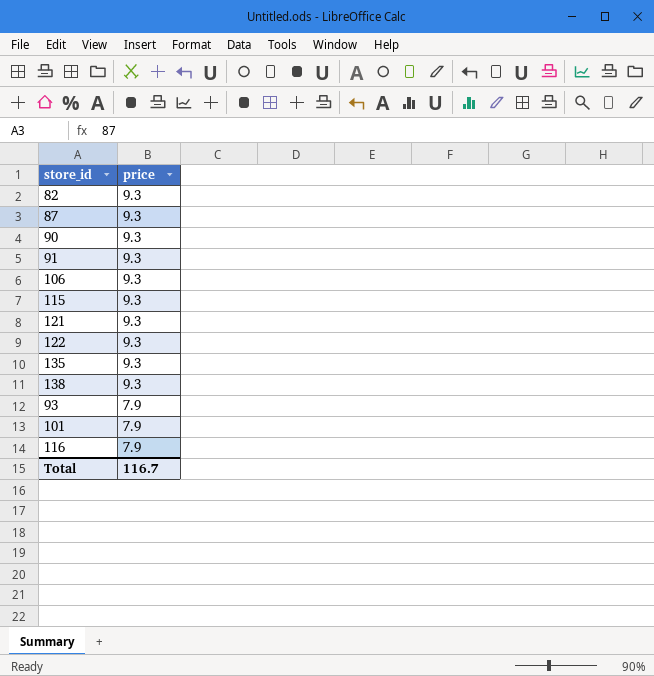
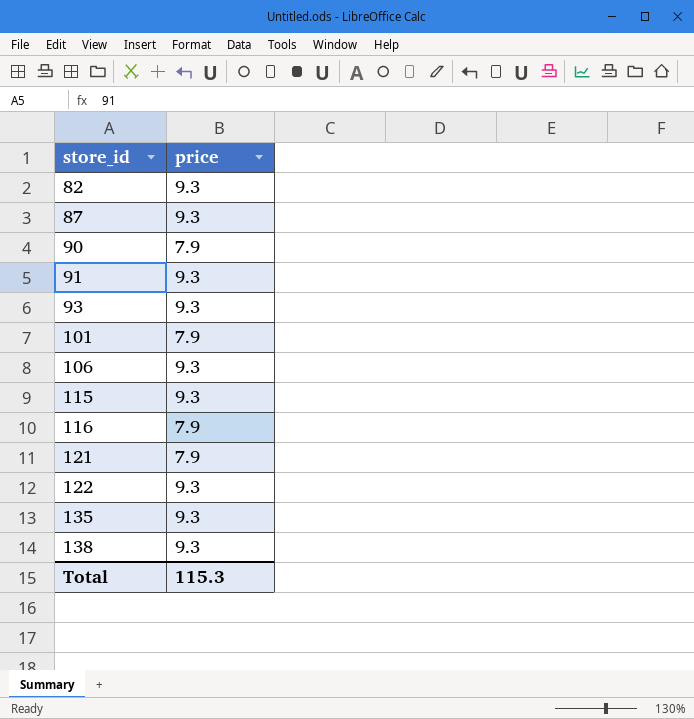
row order: price descending -> store_id ascending
90 | price: 9.3 -> 7.9
93 | price: 7.9 -> 9.3
121 | price: 9.3 -> 7.9
Total | price: 116.7 -> 115.3

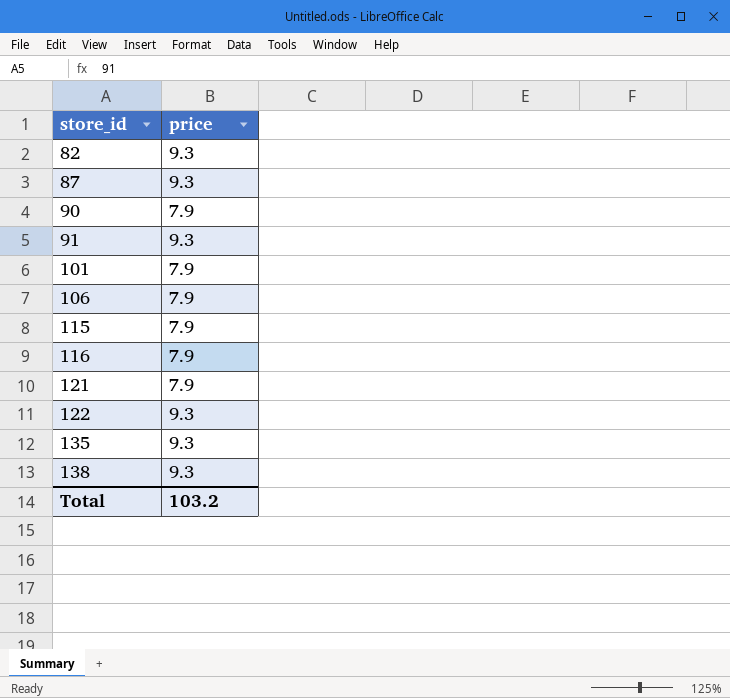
row 93: 9.3 -> none
106 | price: 9.3 -> 7.9
115 | price: 9.3 -> 7.9
Total | price: 115.3 -> 103.2

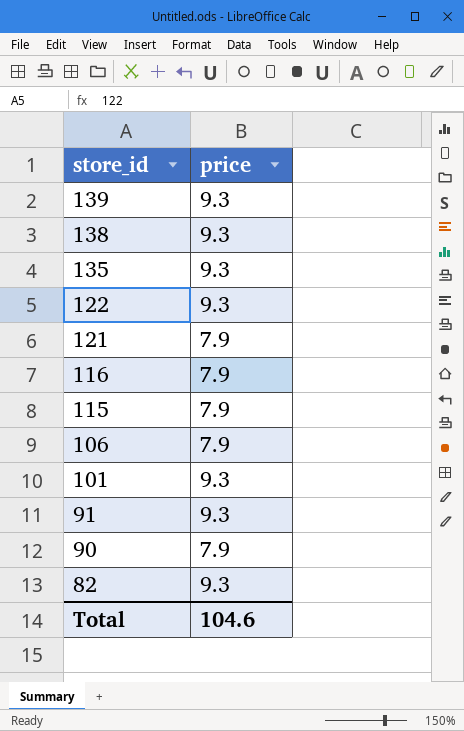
row order: store_id ascending -> store_id descending
row 87: 9.3 -> none
row 139: none -> 9.3
101 | price: 7.9 -> 9.3
Total | price: 103.2 -> 104.6

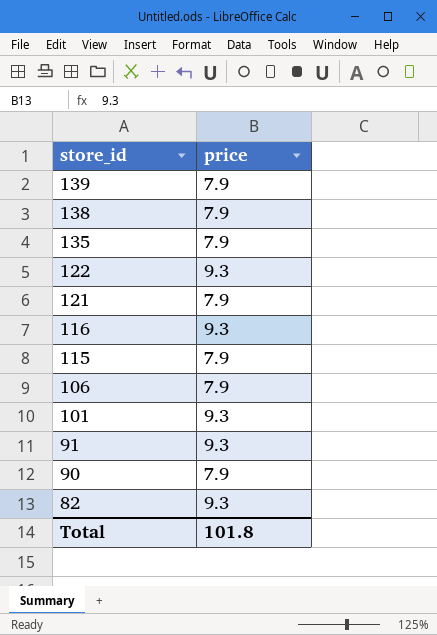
139 | price: 9.3 -> 7.9
138 | price: 9.3 -> 7.9
135 | price: 9.3 -> 7.9
116 | price: 7.9 -> 9.3
Total | price: 104.6 -> 101.8

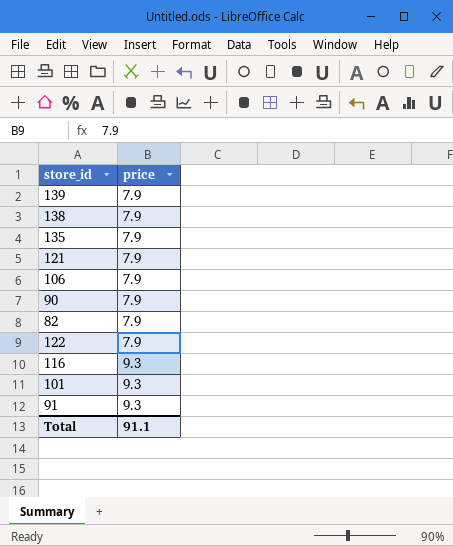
row order: store_id descending -> price ascending
row 115: 7.9 -> none
82 | price: 9.3 -> 7.9
122 | price: 9.3 -> 7.9
Total | price: 101.8 -> 91.1

